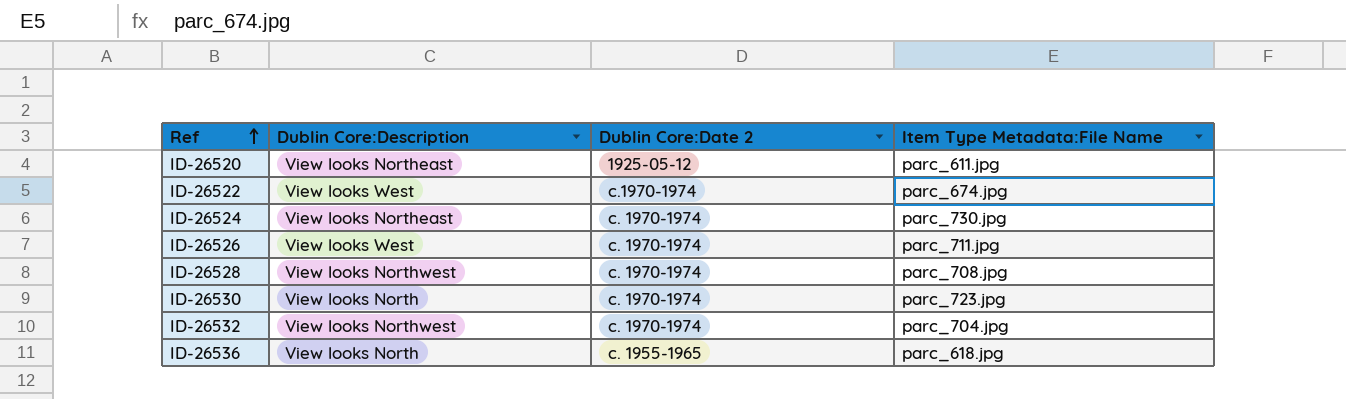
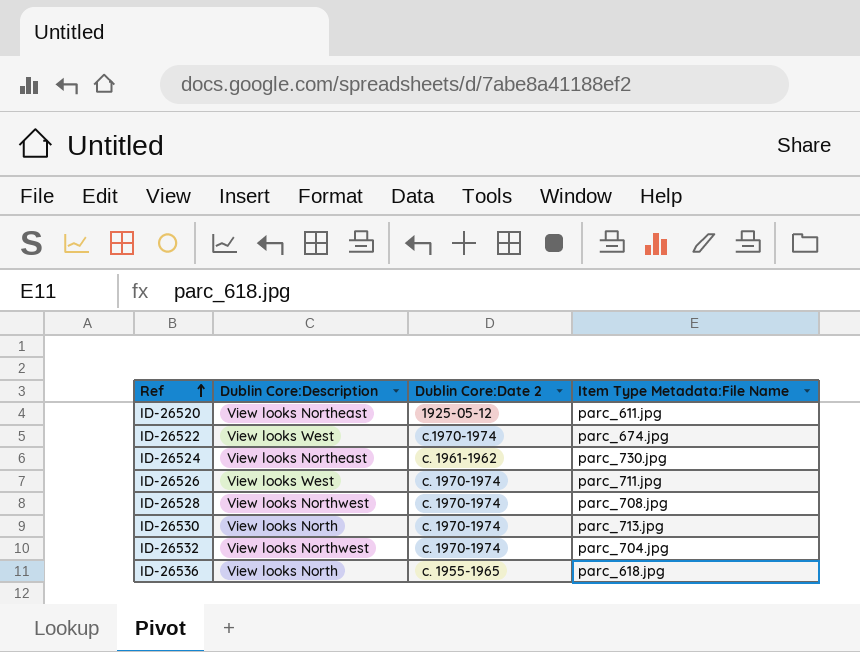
ID-26524 | Dublin Core:Date 2: c. 1970-1974 -> c. 1961-1962
ID-26530 | Item Type Metadata:File Name: parc_723.jpg -> parc_713.jpg

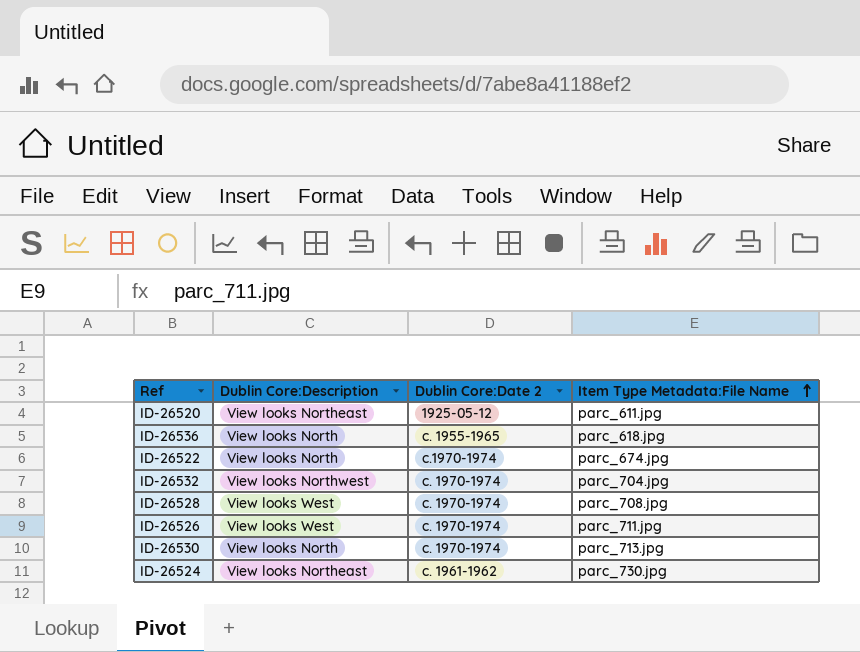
row order: Ref ascending -> Item Type Metadata:File Name ascending
ID-26522 | Dublin Core:Description: View looks West -> View looks North
ID-26528 | Dublin Core:Description: View looks Northwest -> View looks West

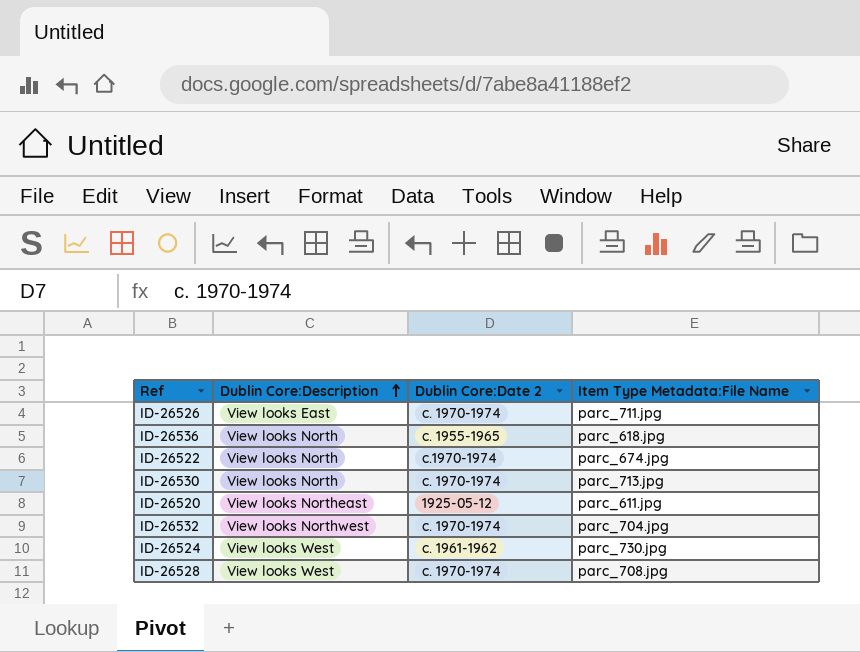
row order: Item Type Metadata:File Name ascending -> Dublin Core:Description ascending
ID-26526 | Dublin Core:Description: View looks West -> View looks East
ID-26524 | Dublin Core:Description: View looks Northeast -> View looks West

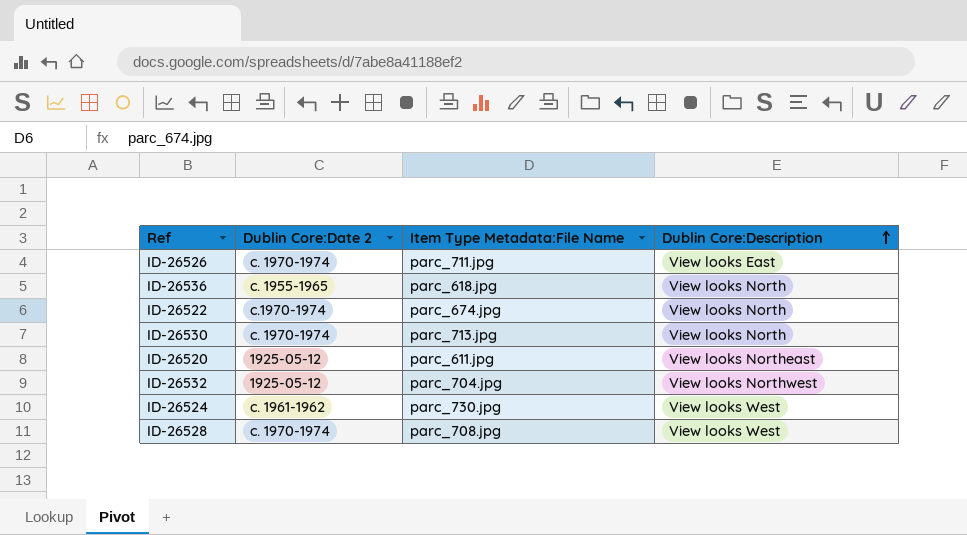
column Dublin Core:Description | position: 2 -> 4
ID-26532 | Dublin Core:Date 2: c. 1970-1974 -> 1925-05-12

